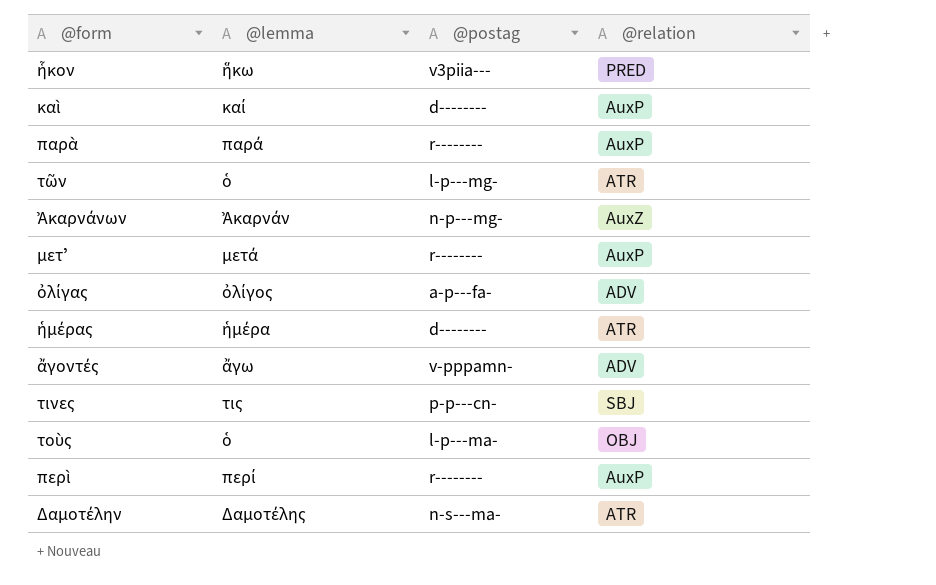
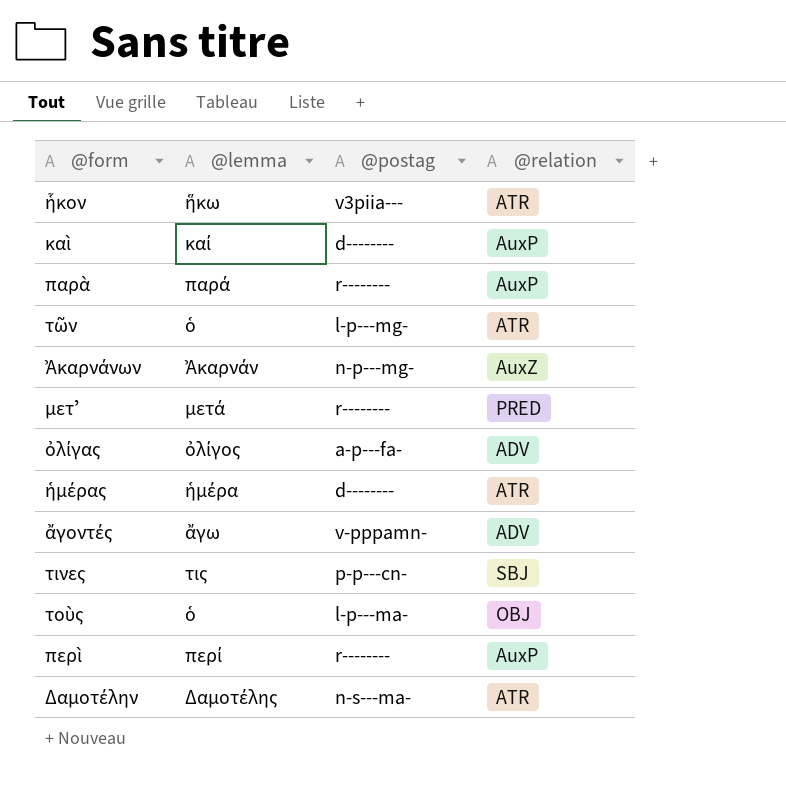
ἧκον | @relation: PRED -> ATR
μετʼ | @relation: AuxP -> PRED

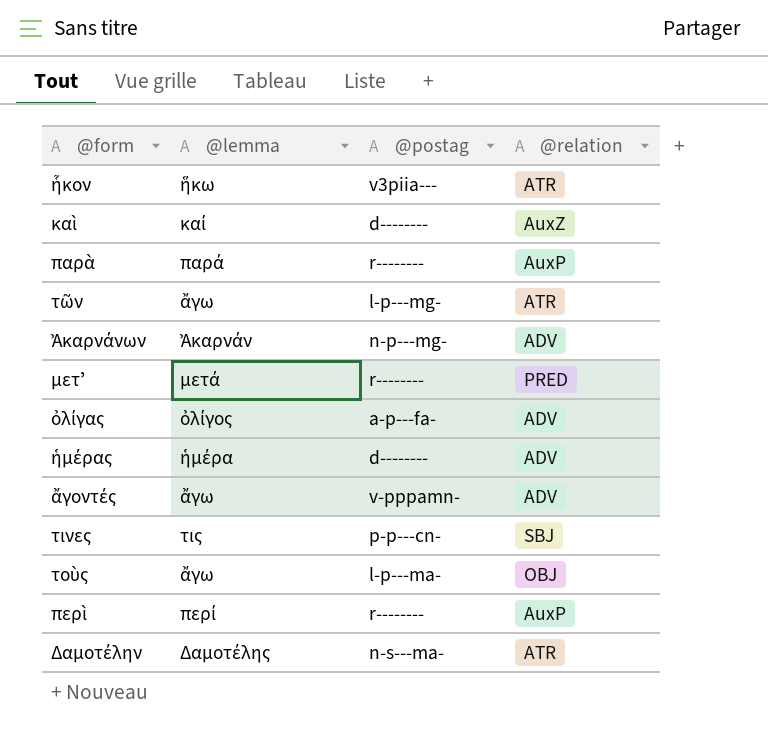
καὶ | @relation: AuxP -> AuxZ
τῶν | @lemma: ὁ -> ἄγω
Ἀκαρνάνων | @relation: AuxZ -> ADV
ἡμέρας | @relation: ATR -> ADV
τοὺς | @lemma: ὁ -> ἄγω

